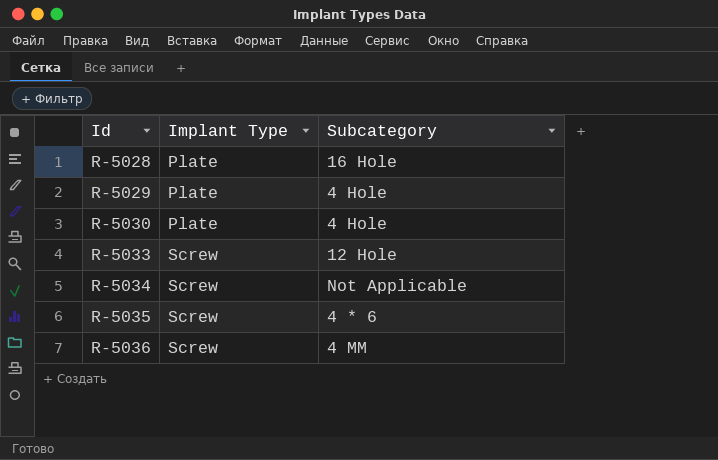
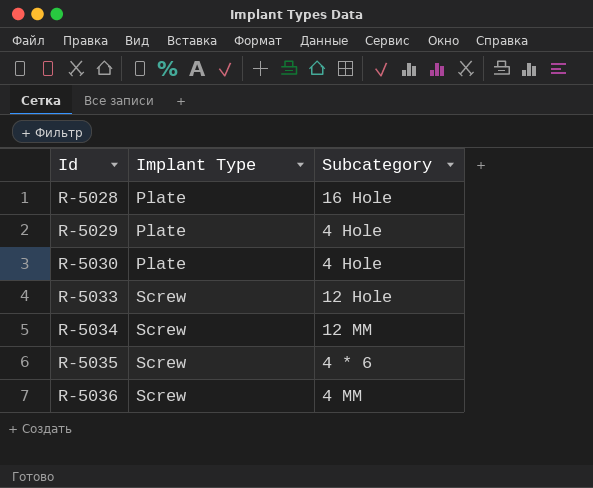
R-5034 | Subcategory: Not Applicable -> 12 MM

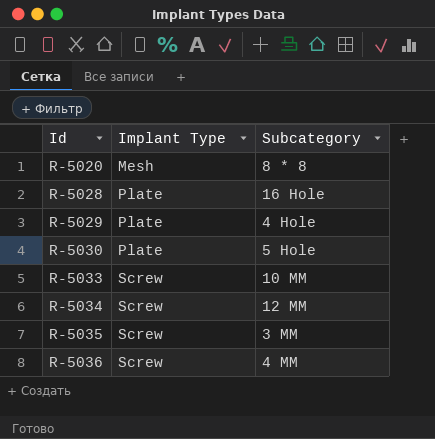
row R-5020: none -> Mesh | 8 * 8
R-5030 | Subcategory: 4 Hole -> 5 Hole
R-5033 | Subcategory: 12 Hole -> 10 MM
R-5035 | Subcategory: 4 * 6 -> 3 MM

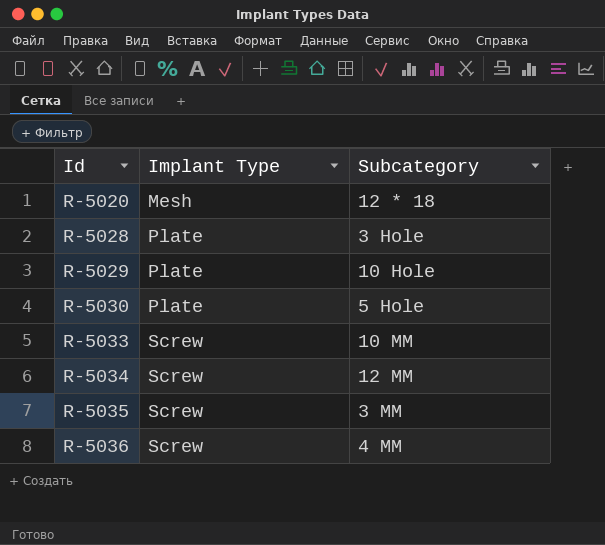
R-5020 | Subcategory: 8 * 8 -> 12 * 18
R-5028 | Subcategory: 16 Hole -> 3 Hole
R-5029 | Subcategory: 4 Hole -> 10 Hole

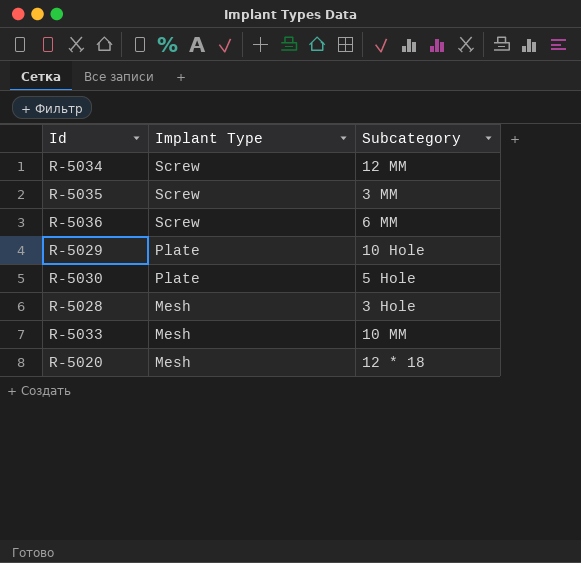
row order: Id ascending -> Implant Type descending
R-5036 | Subcategory: 4 MM -> 6 MM
R-5028 | Implant Type: Plate -> Mesh
R-5033 | Implant Type: Screw -> Mesh

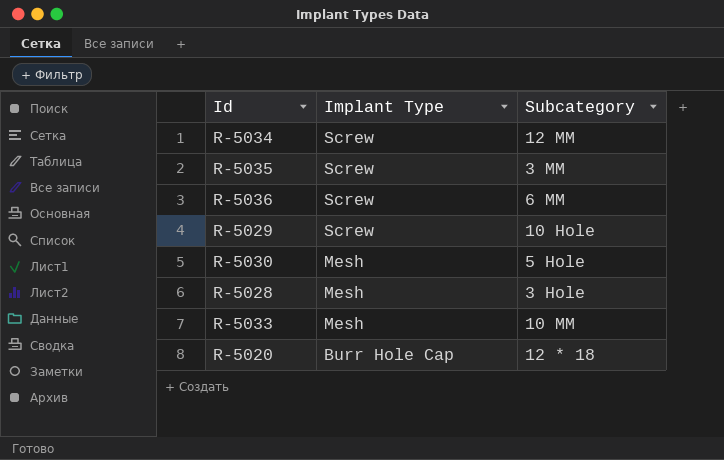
R-5029 | Implant Type: Plate -> Screw
R-5030 | Implant Type: Plate -> Mesh
R-5020 | Implant Type: Mesh -> Burr Hole Cap

